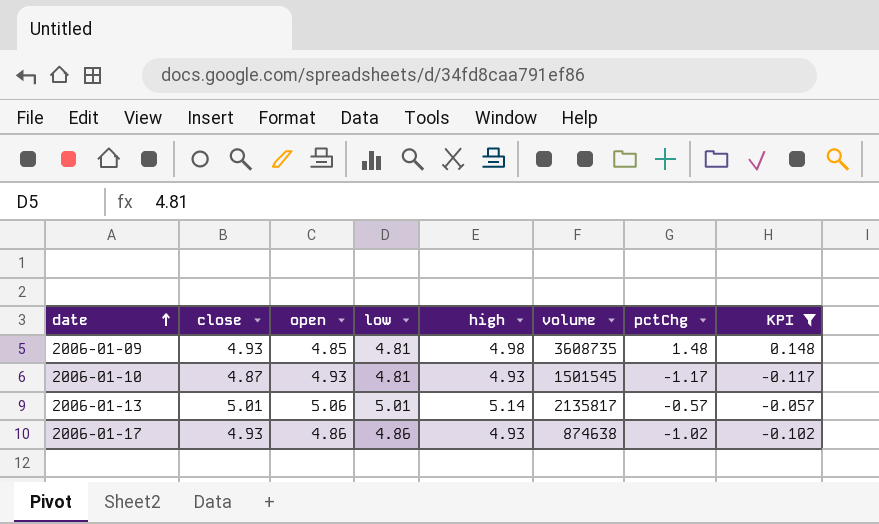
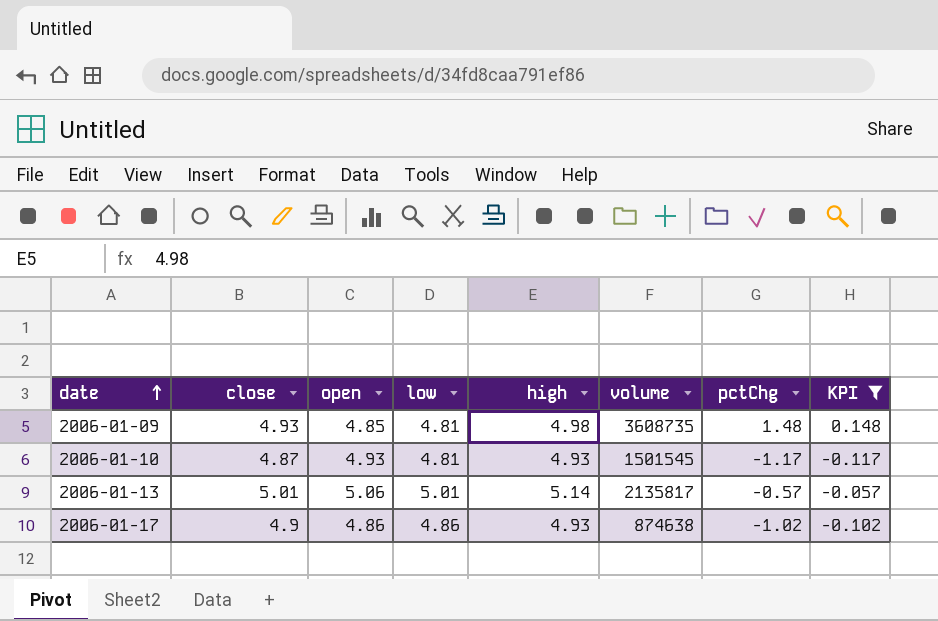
2006-01-17 | close: 4.93 -> 4.9

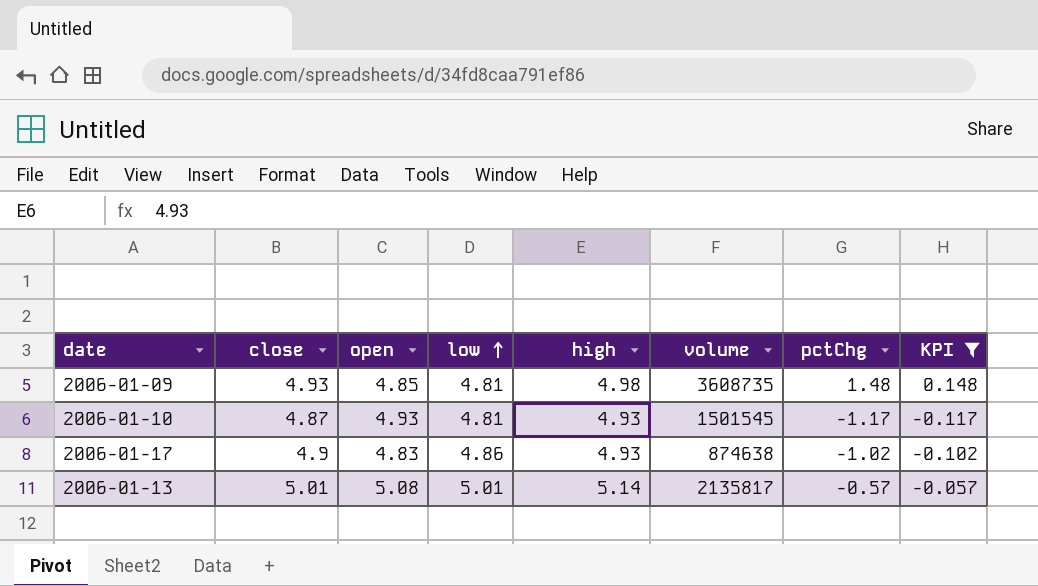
row order: date ascending -> low ascending
2006-01-17 | open: 4.86 -> 4.83
2006-01-13 | open: 5.06 -> 5.08

